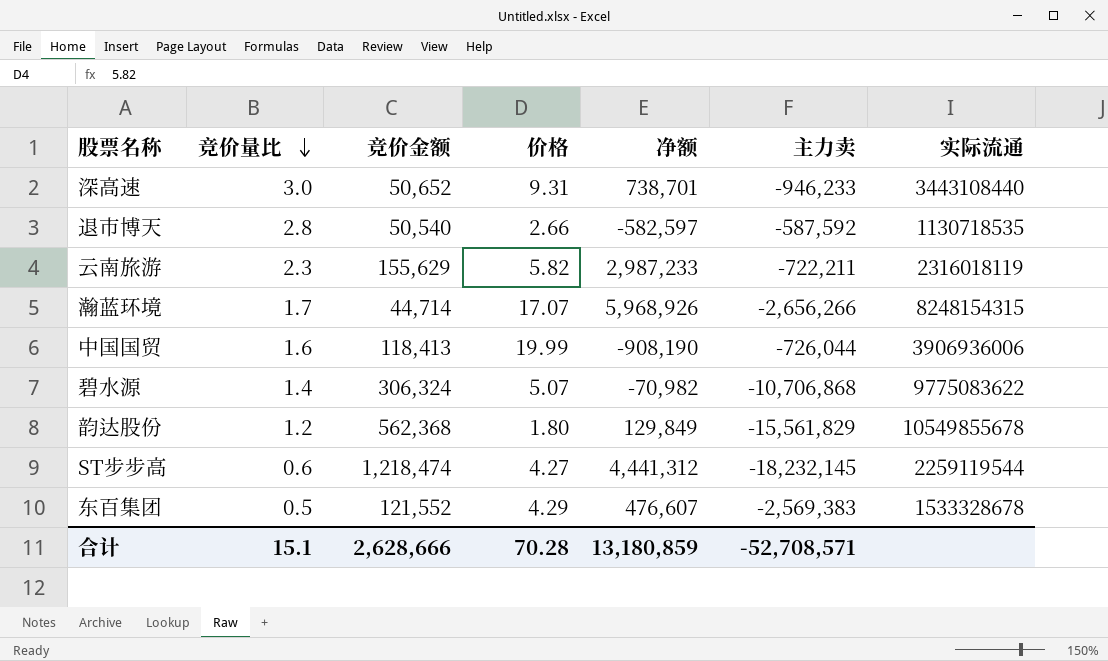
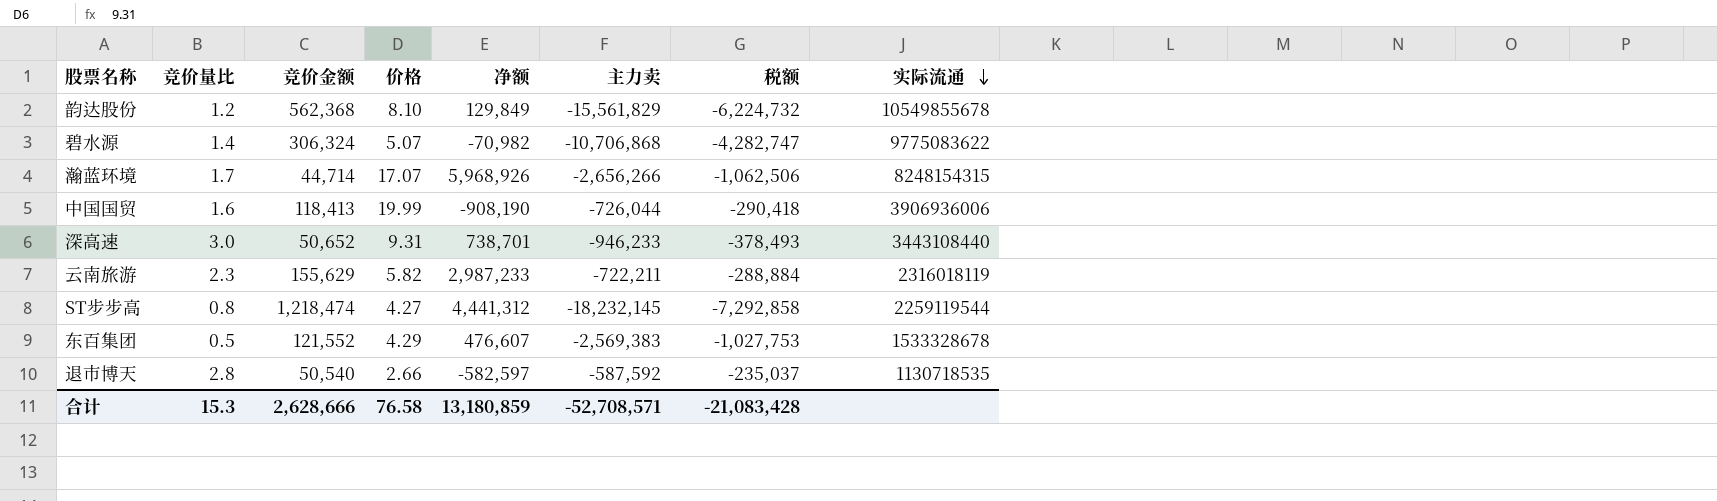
row order: 竞价量比 descending -> 实际流通 descending
column 税额 | formula: none -> [主力卖] * 0.4
韵达股份 | 价格: 1.80 -> 8.10
ST步步高 | 竞价量比: 0.6 -> 0.8
合计 | 竞价量比: 15.1 -> 15.3
合计 | 价格: 70.28 -> 76.58

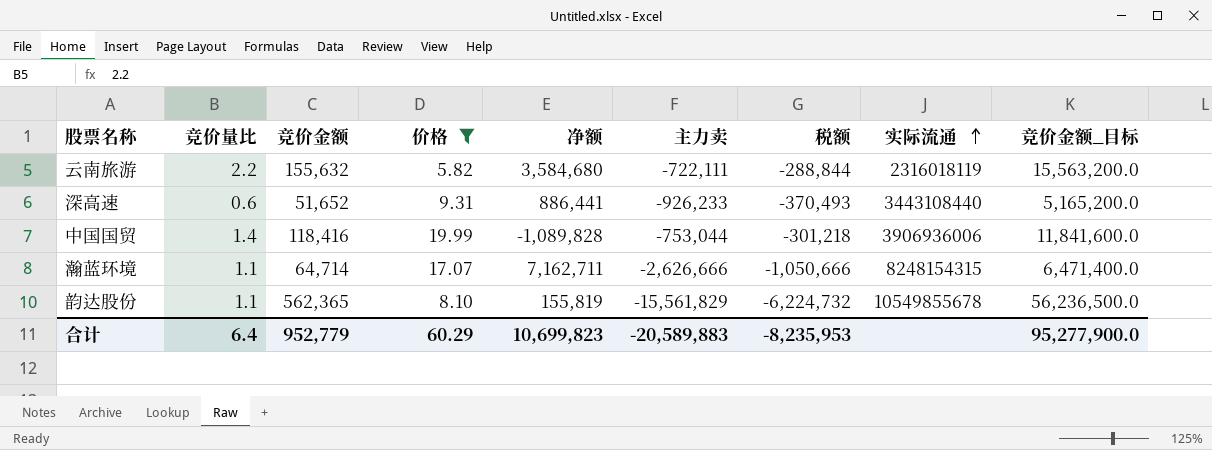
filter: none -> 价格 >= 5.82
row order: 实际流通 descending -> 实际流通 ascending
column 竞价金额_目标 | formula: none -> [竞价金额] * 100
云南旅游 | 竞价量比: 2.3 -> 2.2
云南旅游 | 竞价金额: 155,629 -> 155,632
云南旅游 | 净额: 2,987,233 -> 3,584,680
云南旅游 | 主力卖: -722,211 -> -722,111
云南旅游 | 税额: -288,884 -> -288,844
深高速 | 竞价量比: 3.0 -> 0.6
深高速 | 竞价金额: 50,652 -> 51,652
深高速 | 净额: 738,701 -> 886,441
深高速 | 主力卖: -946,233 -> -926,233
深高速 | 税额: -378,493 -> -370,493
中国国贸 | 竞价量比: 1.6 -> 1.4
中国国贸 | 竞价金额: 118,413 -> 118,416
中国国贸 | 净额: -908,190 -> -1,089,828
中国国贸 | 主力卖: -726,044 -> -753,044
中国国贸 | 税额: -290,418 -> -301,218
瀚蓝环境 | 竞价量比: 1.7 -> 1.1
瀚蓝环境 | 竞价金额: 44,714 -> 64,714
瀚蓝环境 | 净额: 5,968,926 -> 7,162,711
瀚蓝环境 | 主力卖: -2,656,266 -> -2,626,666
瀚蓝环境 | 税额: -1,062,506 -> -1,050,666
韵达股份 | 竞价量比: 1.2 -> 1.1
韵达股份 | 竞价金额: 562,368 -> 562,365
韵达股份 | 净额: 129,849 -> 155,819
合计 | 竞价量比: 15.3 -> 6.4
合计 | 竞价金额: 2,628,666 -> 952,779
合计 | 价格: 76.58 -> 60.29
合计 | 净额: 13,180,859 -> 10,699,823
合计 | 主力卖: -52,708,571 -> -20,589,883
合计 | 税额: -21,083,428 -> -8,235,953

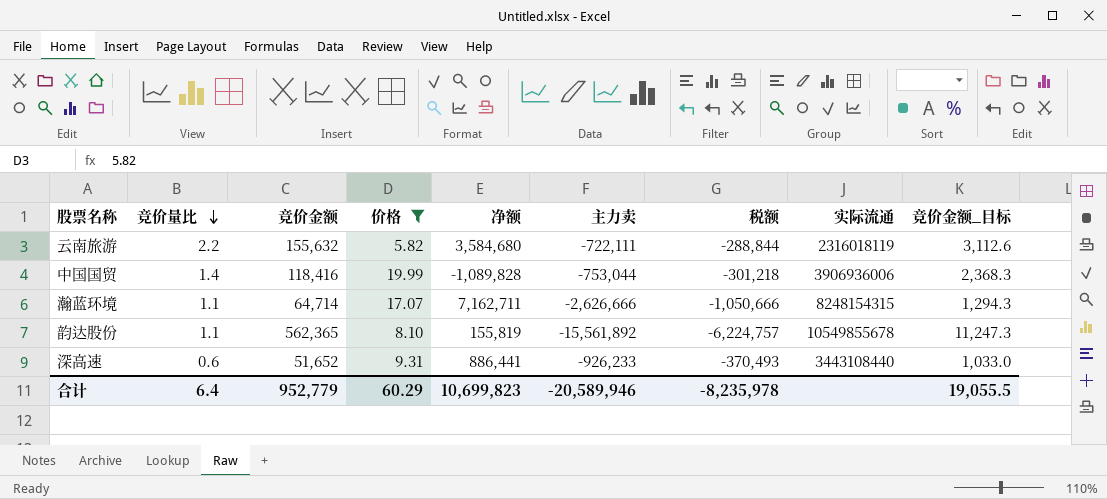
row order: 实际流通 ascending -> 竞价量比 descending
column 竞价金额_目标 | formula: [竞价金额] * 100 -> [竞价金额] * 0.02
韵达股份 | 主力卖: -15,561,829 -> -15,561,892
韵达股份 | 税额: -6,224,732 -> -6,224,757
合计 | 主力卖: -20,589,883 -> -20,589,946
合计 | 税额: -8,235,953 -> -8,235,978
合计 | 竞价金额_目标: 95,277,900.0 -> 19,055.5

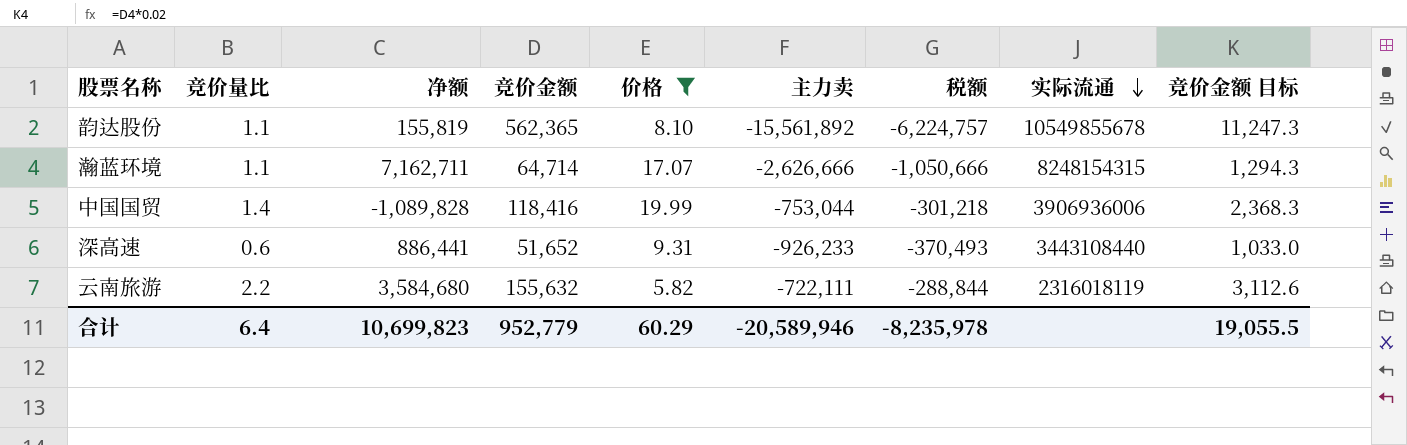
row order: 竞价量比 descending -> 实际流通 descending
column 净额 | position: 5 -> 3
column name: 竞价金额_目标 -> 竞价金额 目标

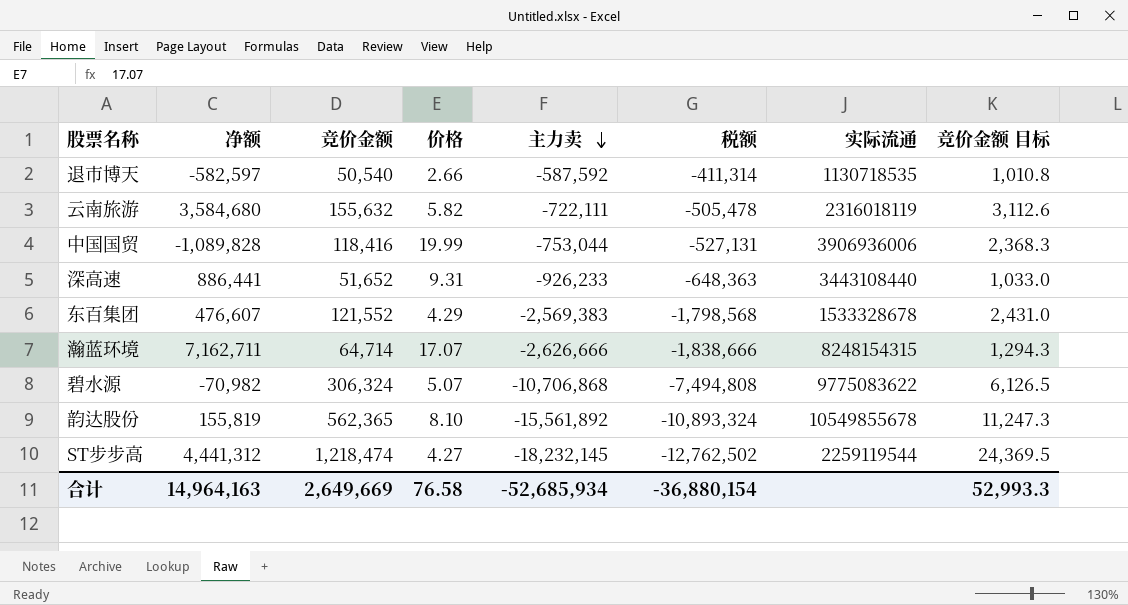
filter: 价格 >= 5.82 -> none
row order: 实际流通 descending -> 主力卖 descending
column 竞价量比 | position: 2 -> none
column 税额 | formula: [主力卖] * 0.4 -> [主力卖] * 0.7
合计 | 净额: 10,699,823 -> 14,964,163
合计 | 竞价金额: 952,779 -> 2,649,669
合计 | 价格: 60.29 -> 76.58
合计 | 主力卖: -20,589,946 -> -52,685,934
合计 | 税额: -8,235,978 -> -36,880,154
合计 | 竞价金额 目标: 19,055.5 -> 52,993.3

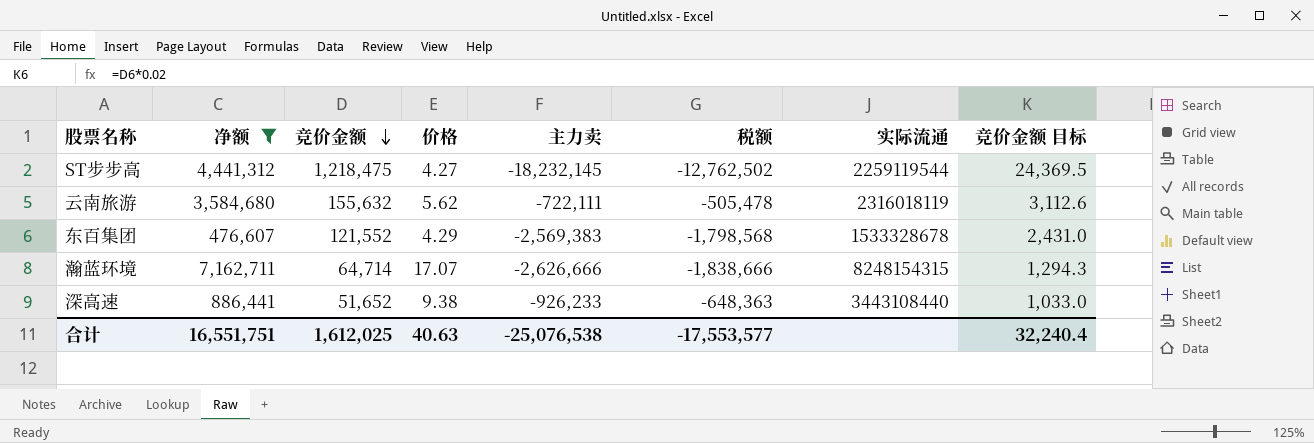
filter: none -> 净额 >= 476,607
row order: 主力卖 descending -> 竞价金额 descending
ST步步高 | 竞价金额: 1,218,474 -> 1,218,475
云南旅游 | 价格: 5.82 -> 5.62
深高速 | 价格: 9.31 -> 9.38
合计 | 净额: 14,964,163 -> 16,551,751
合计 | 竞价金额: 2,649,669 -> 1,612,025
合计 | 价格: 76.58 -> 40.63
合计 | 主力卖: -52,685,934 -> -25,076,538
合计 | 税额: -36,880,154 -> -17,553,577
合计 | 竞价金额 目标: 52,993.3 -> 32,240.4

